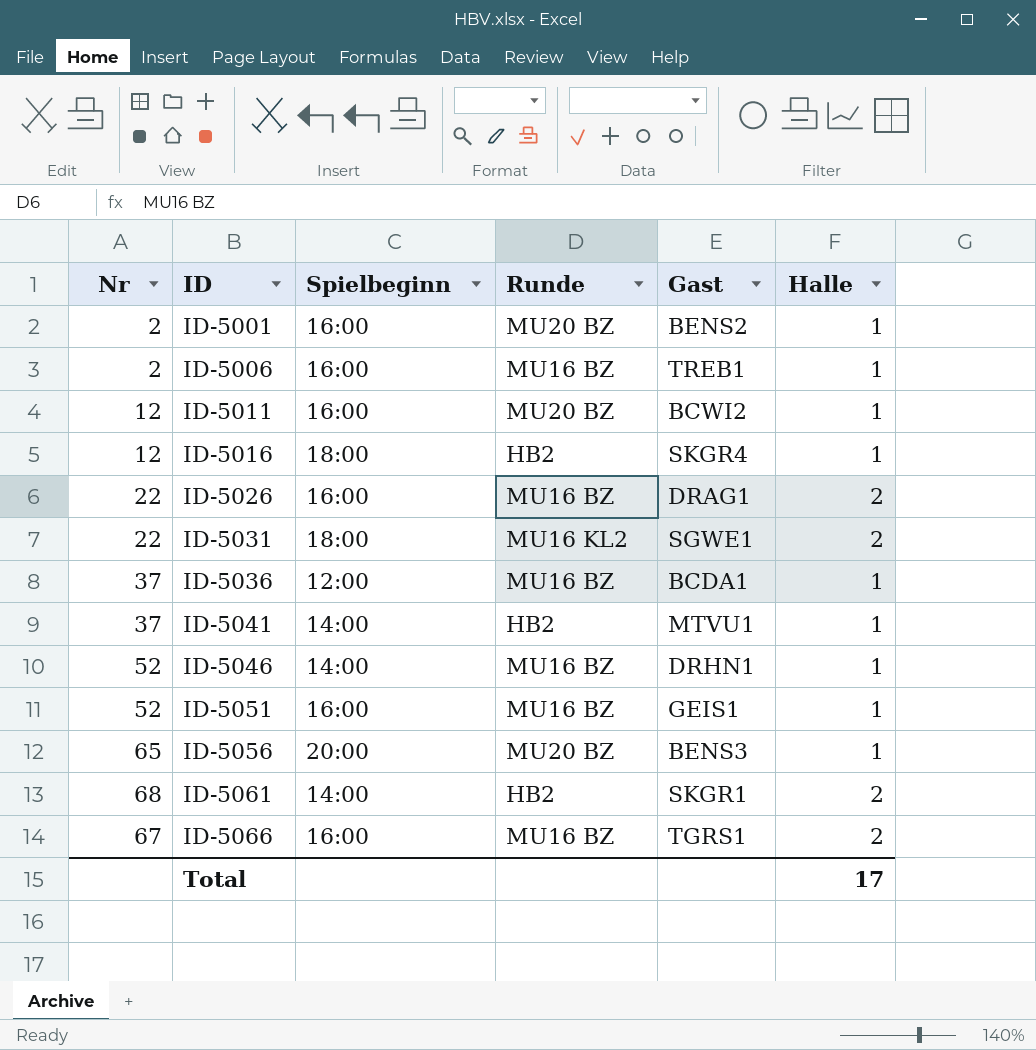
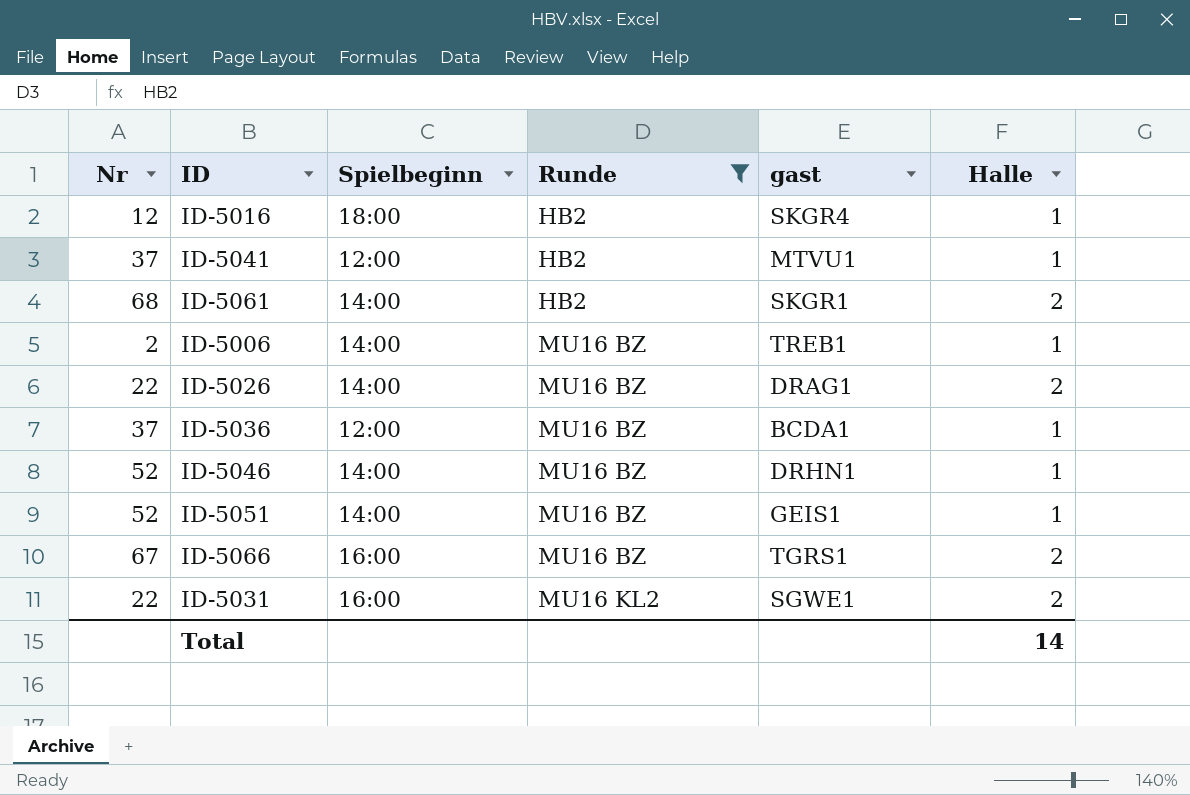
filter: none -> Runde != MU20 BZ
row order: ID ascending -> Runde ascending
column name: Gast -> gast
ID-5041 | Spielbeginn: 14:00 -> 12:00
ID-5006 | Spielbeginn: 16:00 -> 14:00
ID-5026 | Spielbeginn: 16:00 -> 14:00
ID-5051 | Spielbeginn: 16:00 -> 14:00
ID-5031 | Spielbeginn: 18:00 -> 16:00
Total | Halle: 17 -> 14

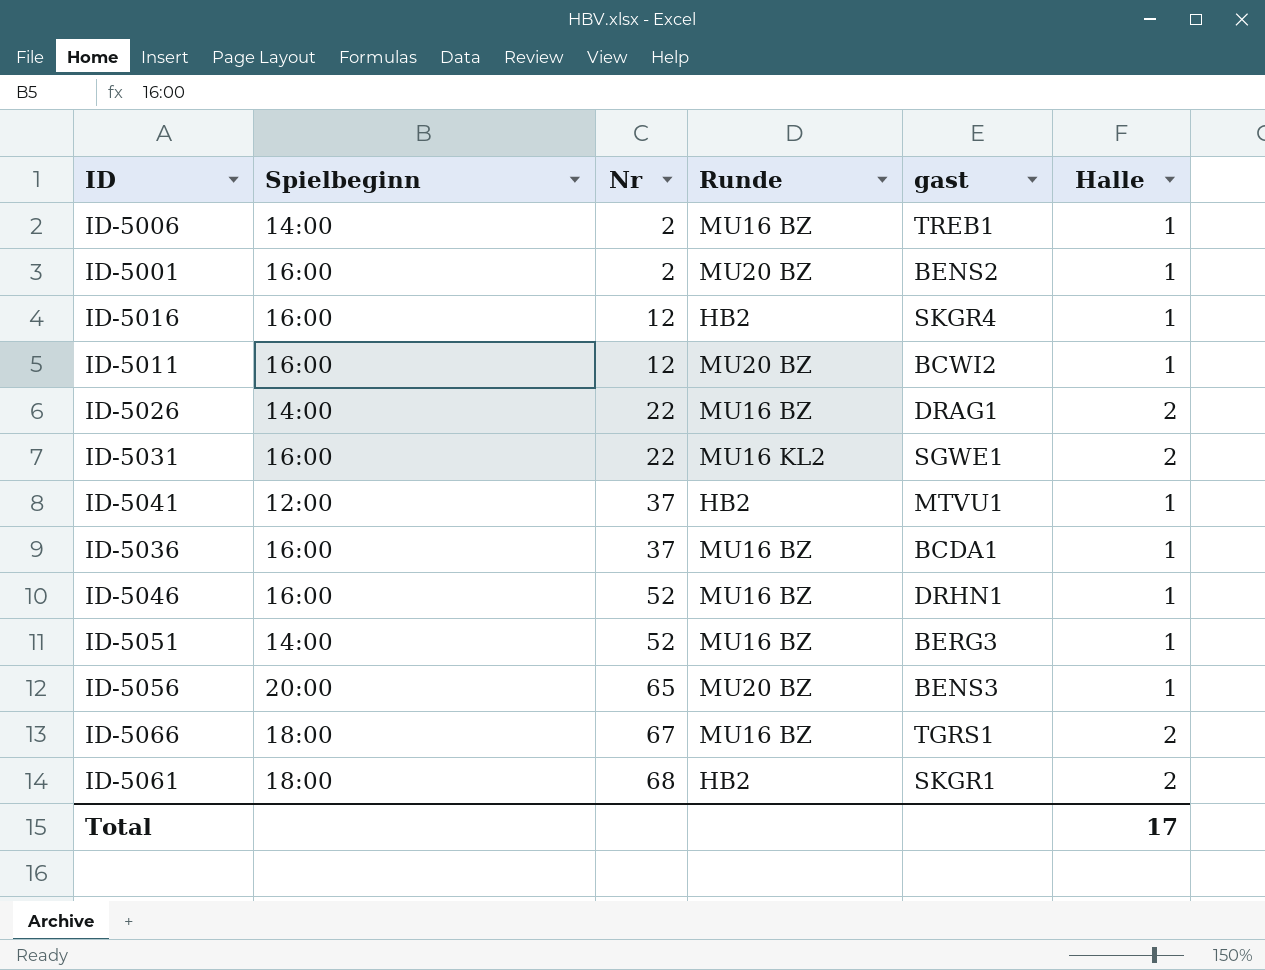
filter: Runde != MU20 BZ -> none
row order: Runde ascending -> Nr ascending
column Nr | position: 1 -> 3
ID-5016 | Spielbeginn: 18:00 -> 16:00
ID-5036 | Spielbeginn: 12:00 -> 16:00
ID-5046 | Spielbeginn: 14:00 -> 16:00
ID-5051 | gast: GEIS1 -> BERG3
ID-5066 | Spielbeginn: 16:00 -> 18:00
ID-5061 | Spielbeginn: 14:00 -> 18:00
Total | Halle: 14 -> 17

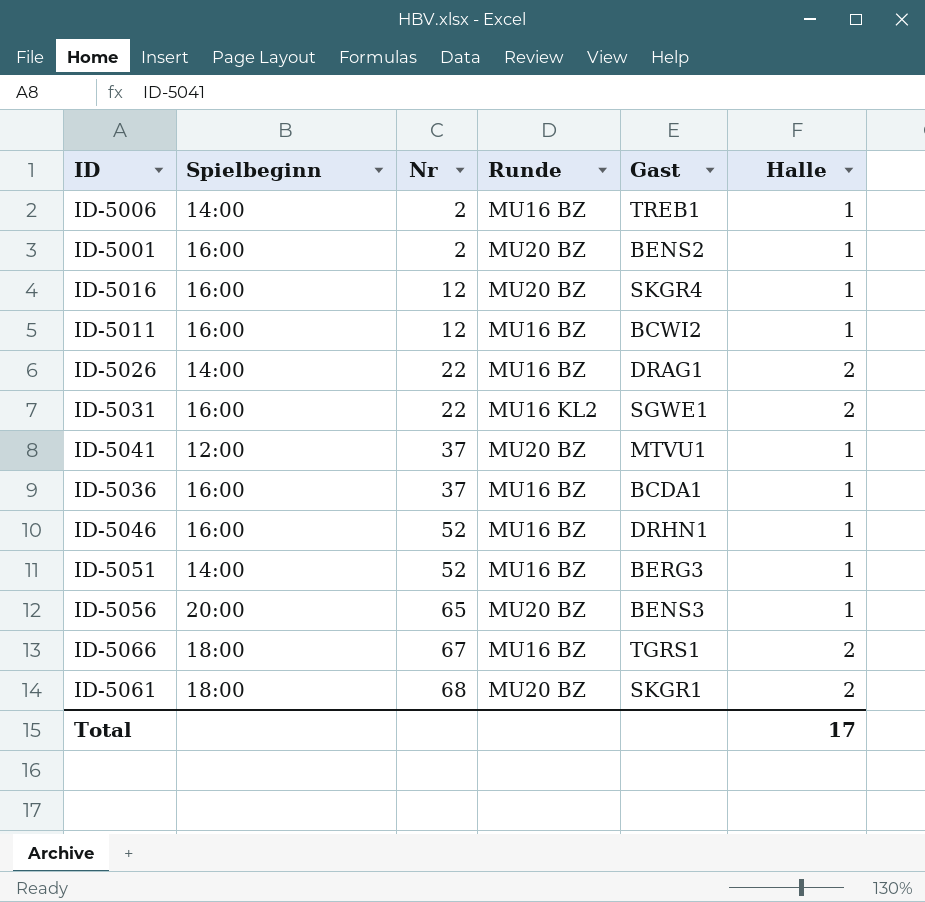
column name: gast -> Gast
ID-5016 | Runde: HB2 -> MU20 BZ
ID-5011 | Runde: MU20 BZ -> MU16 BZ
ID-5041 | Runde: HB2 -> MU20 BZ
ID-5061 | Runde: HB2 -> MU20 BZ

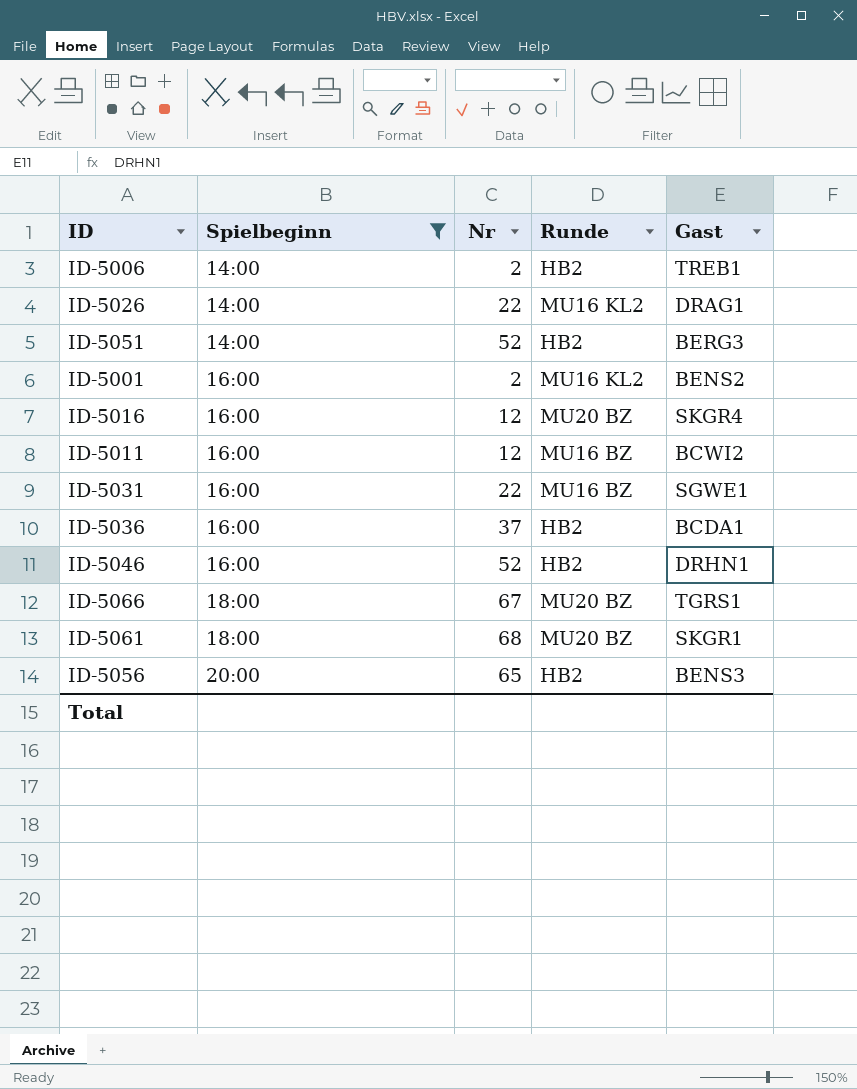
filter: none -> Spielbeginn != 12:00
row order: Nr ascending -> Spielbeginn ascending
column Halle | position: 6 -> none
ID-5006 | Runde: MU16 BZ -> HB2
ID-5026 | Runde: MU16 BZ -> MU16 KL2
ID-5051 | Runde: MU16 BZ -> HB2
ID-5001 | Runde: MU20 BZ -> MU16 KL2
ID-5031 | Runde: MU16 KL2 -> MU16 BZ
ID-5036 | Runde: MU16 BZ -> HB2
ID-5046 | Runde: MU16 BZ -> HB2
ID-5066 | Runde: MU16 BZ -> MU20 BZ
ID-5056 | Runde: MU20 BZ -> HB2

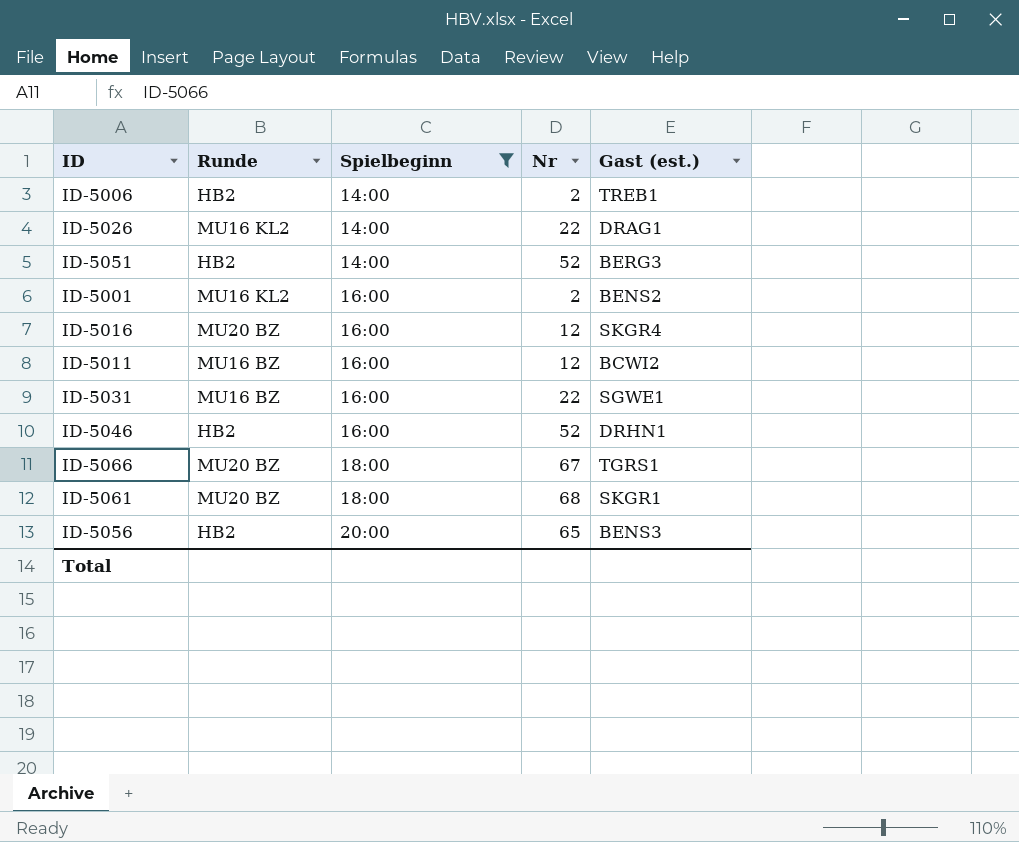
column Runde | position: 4 -> 2
column name: Gast -> Gast (est.)
row ID-5036: 16:00 | 37 | HB2 | BCDA1 -> none

